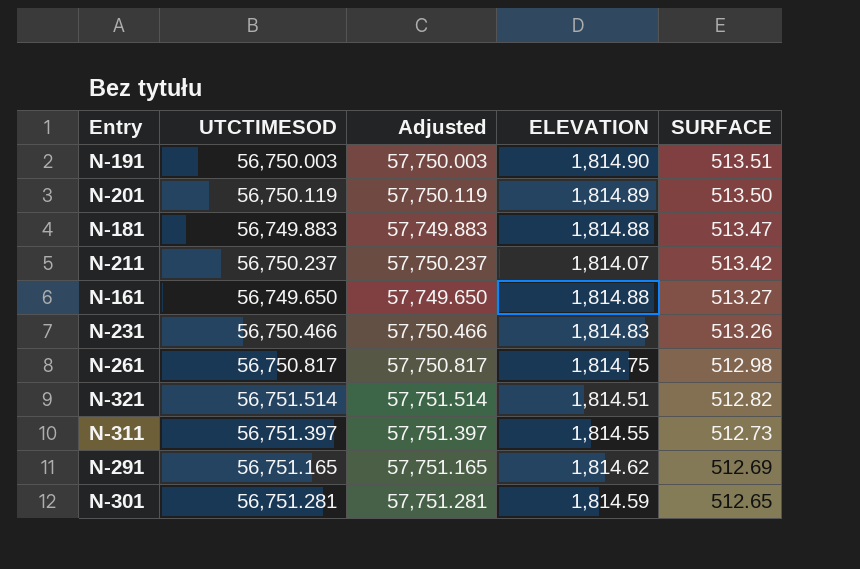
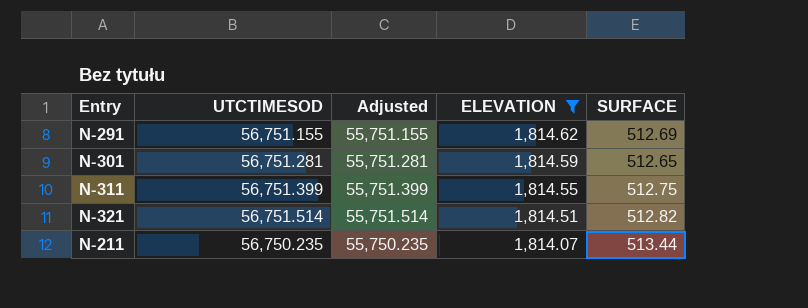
filter: none -> ELEVATION <= 1,814.62
row order: SURFACE descending -> ELEVATION descending
column Adjusted | formula: [UTCTIMESOD] + 1000 -> [UTCTIMESOD] - 1000
N-291 | UTCTIMESOD: 56,751.165 -> 56,751.155
N-311 | UTCTIMESOD: 56,751.397 -> 56,751.399
N-311 | SURFACE: 512.73 -> 512.75
N-211 | UTCTIMESOD: 56,750.237 -> 56,750.235
N-211 | SURFACE: 513.42 -> 513.44

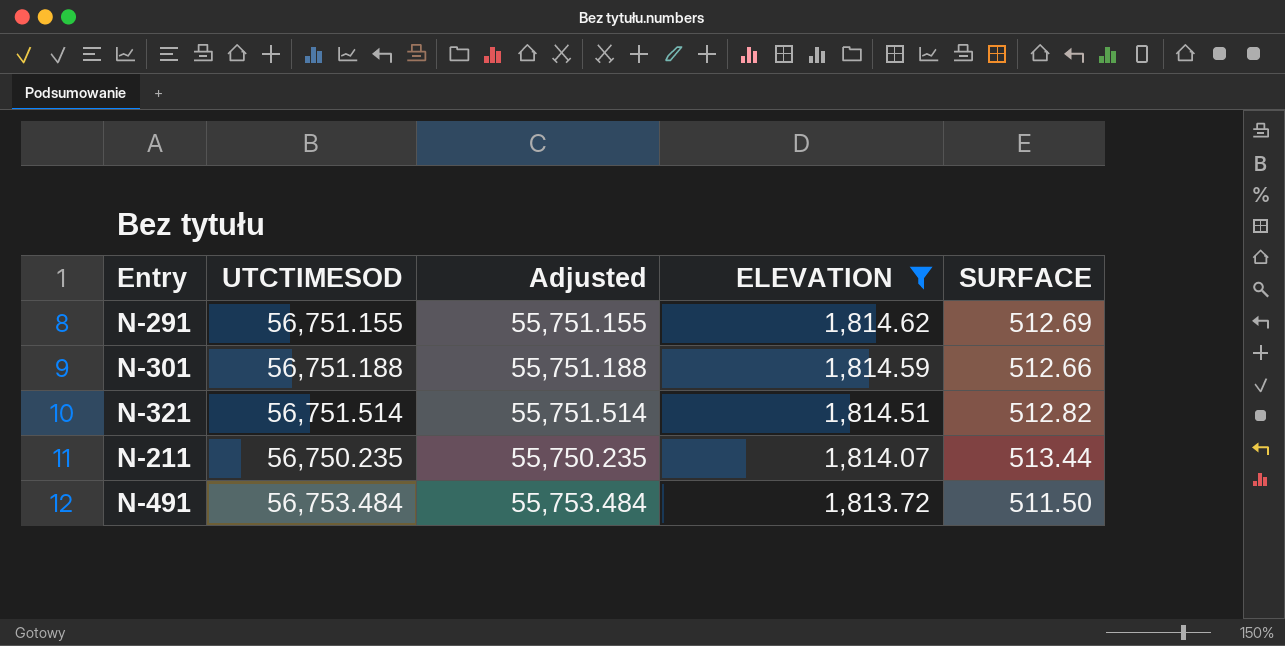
row N-311: 56,751.399 | 55,751.399 | 1,814.55 | 512.75 -> none
N-301 | UTCTIMESOD: 56,751.281 -> 56,751.188
N-301 | Adjusted: 55,751.281 -> 55,751.188
N-301 | SURFACE: 512.65 -> 512.66
row N-491: none -> 56,753.484 | 55,753.484 | 1,813.72 | 511.50

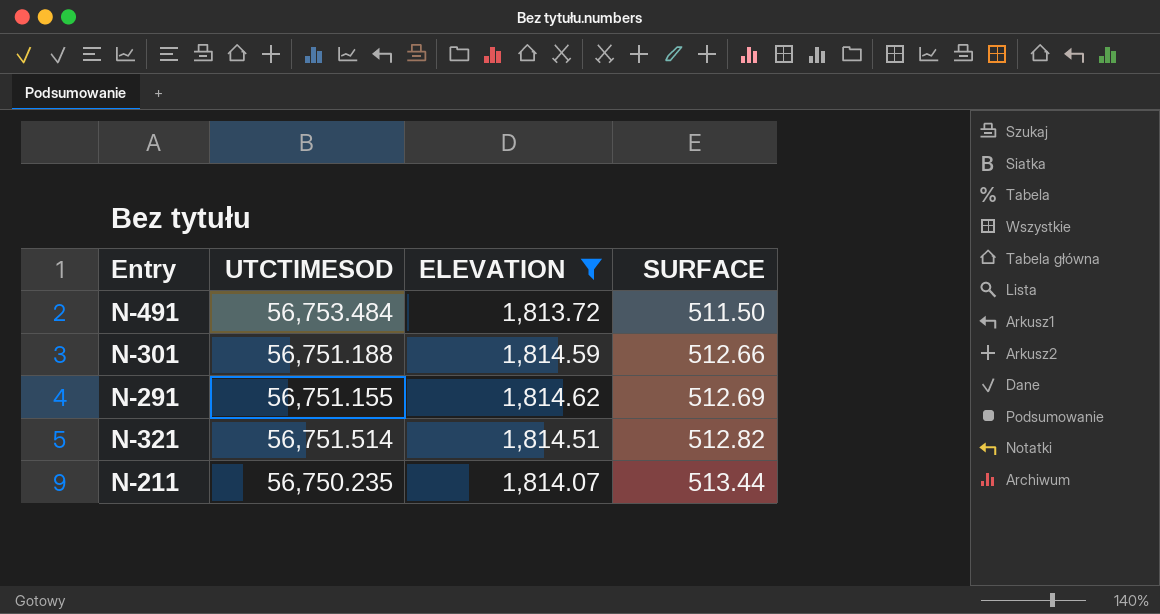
row order: ELEVATION descending -> SURFACE ascending
column Adjusted | formula: [UTCTIMESOD] - 1000 -> none

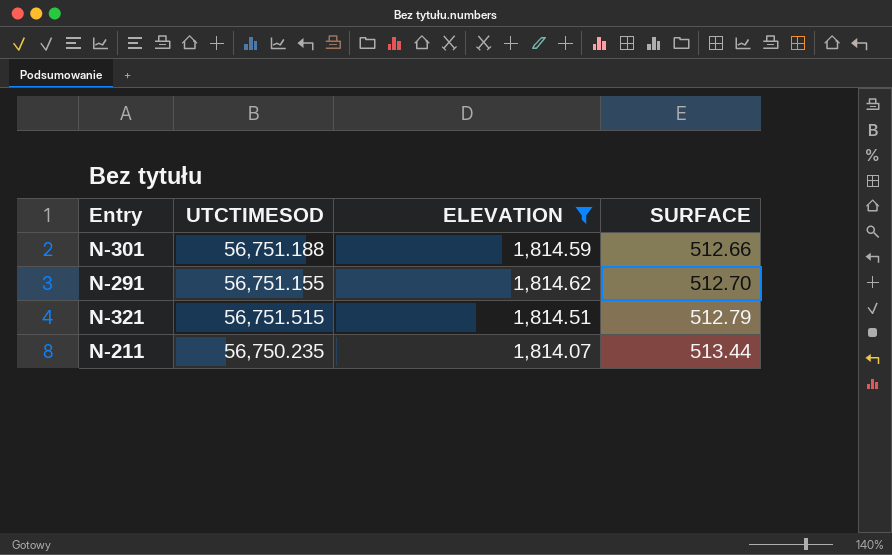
row N-491: 56,753.484 | 1,813.72 | 511.50 -> none
N-291 | SURFACE: 512.69 -> 512.70
N-321 | UTCTIMESOD: 56,751.514 -> 56,751.515
N-321 | SURFACE: 512.82 -> 512.79

